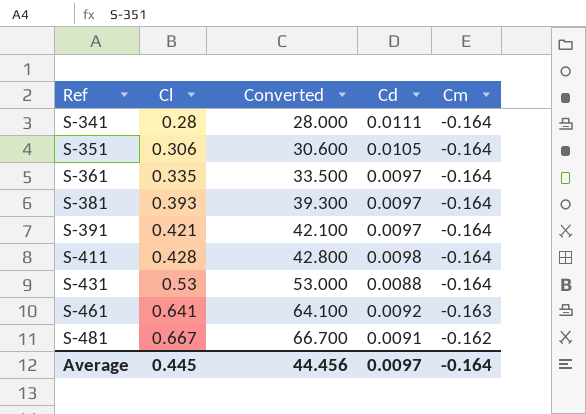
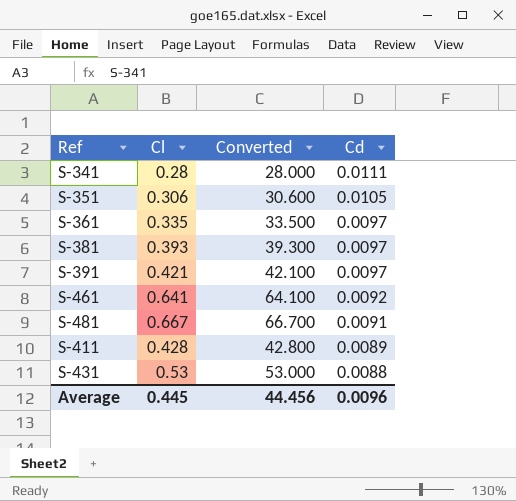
row order: Ref ascending -> Cd descending
column Cm | position: 5 -> none
S-411 | Cd: 0.0098 -> 0.0089
Average | Cd: 0.0097 -> 0.0096

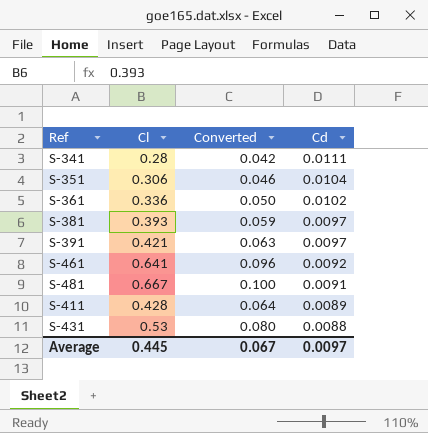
column Converted | formula: [Cl] * 100 -> [Cl] * 0.15
S-351 | Cd: 0.0105 -> 0.0104
S-361 | Cl: 0.335 -> 0.336
S-361 | Cd: 0.0097 -> 0.0102
Average | Converted: 44.456 -> 0.067
Average | Cd: 0.0096 -> 0.0097

